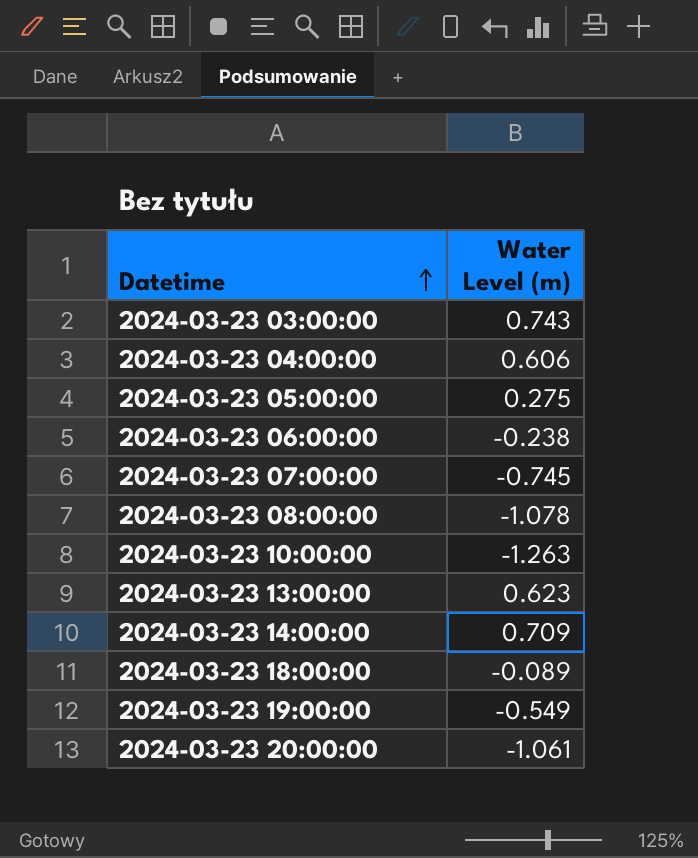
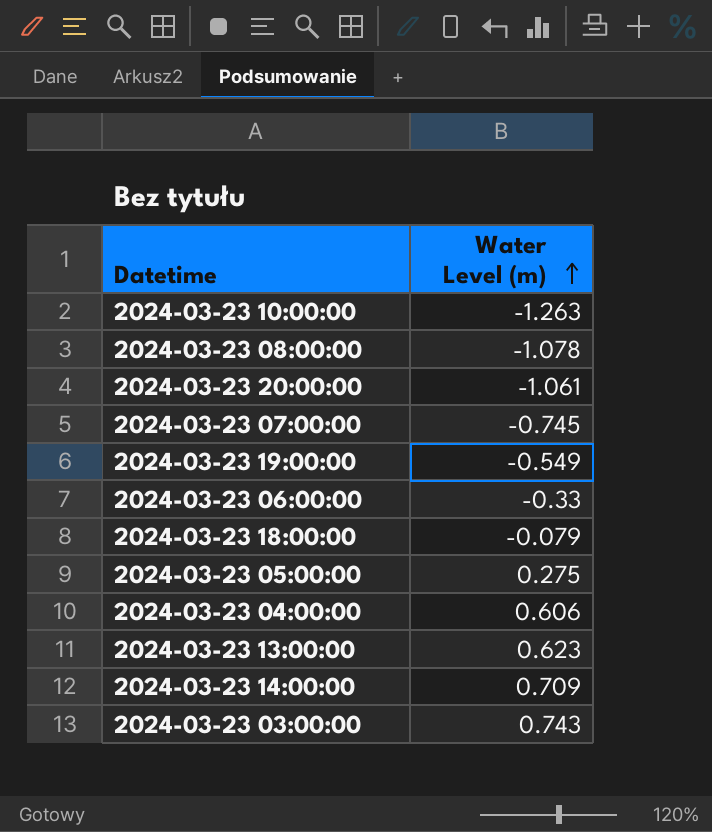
row order: Datetime ascending -> Water Level (m) ascending
2024-03-23 06:00:00 | Water Level (m): -0.238 -> -0.33
2024-03-23 18:00:00 | Water Level (m): -0.089 -> -0.079

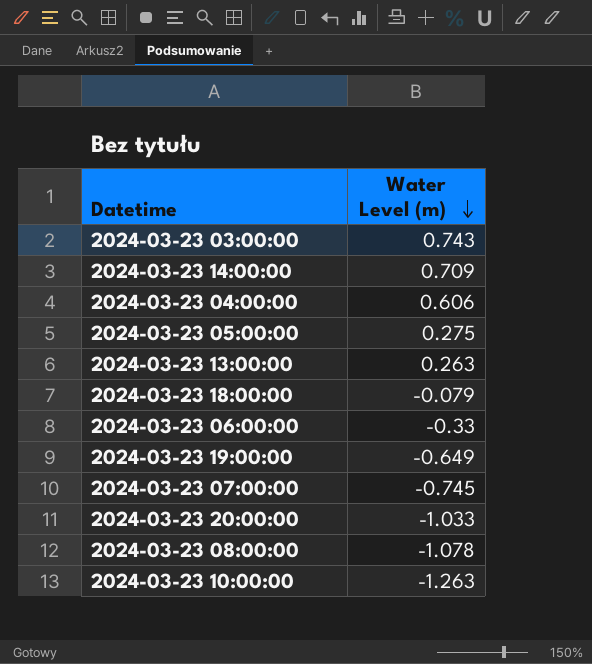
row order: Water Level (m) ascending -> Water Level (m) descending
2024-03-23 13:00:00 | Water Level (m): 0.623 -> 0.263
2024-03-23 19:00:00 | Water Level (m): -0.549 -> -0.649
2024-03-23 20:00:00 | Water Level (m): -1.061 -> -1.033

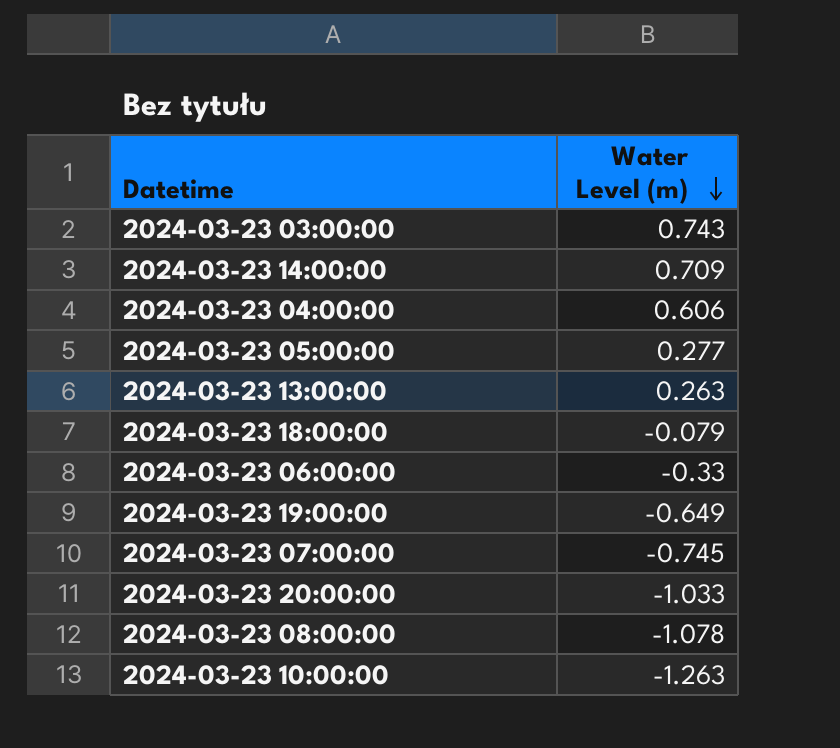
2024-03-23 05:00:00 | Water Level (m): 0.275 -> 0.277

